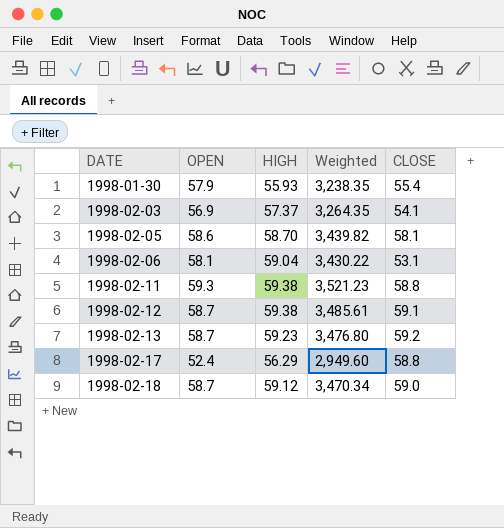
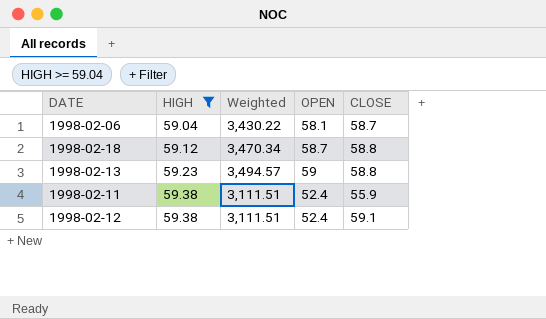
filter: none -> HIGH >= 59.04
row order: DATE ascending -> HIGH ascending
column OPEN | position: 2 -> 4
1998-02-06 | CLOSE: 53.1 -> 58.7
1998-02-18 | CLOSE: 59.0 -> 58.8
1998-02-13 | Weighted: 3,476.80 -> 3,494.57
1998-02-13 | OPEN: 58.7 -> 59
1998-02-13 | CLOSE: 59.2 -> 58.8
1998-02-11 | Weighted: 3,521.23 -> 3,111.51
1998-02-11 | OPEN: 59.3 -> 52.4
1998-02-11 | CLOSE: 58.8 -> 55.9
1998-02-12 | Weighted: 3,485.61 -> 3,111.51
1998-02-12 | OPEN: 58.7 -> 52.4

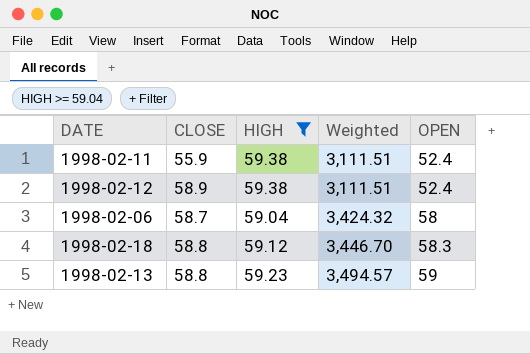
row order: HIGH ascending -> Weighted ascending
column CLOSE | position: 5 -> 2
1998-02-12 | CLOSE: 59.1 -> 58.9
1998-02-06 | Weighted: 3,430.22 -> 3,424.32
1998-02-06 | OPEN: 58.1 -> 58
1998-02-18 | Weighted: 3,470.34 -> 3,446.70
1998-02-18 | OPEN: 58.7 -> 58.3

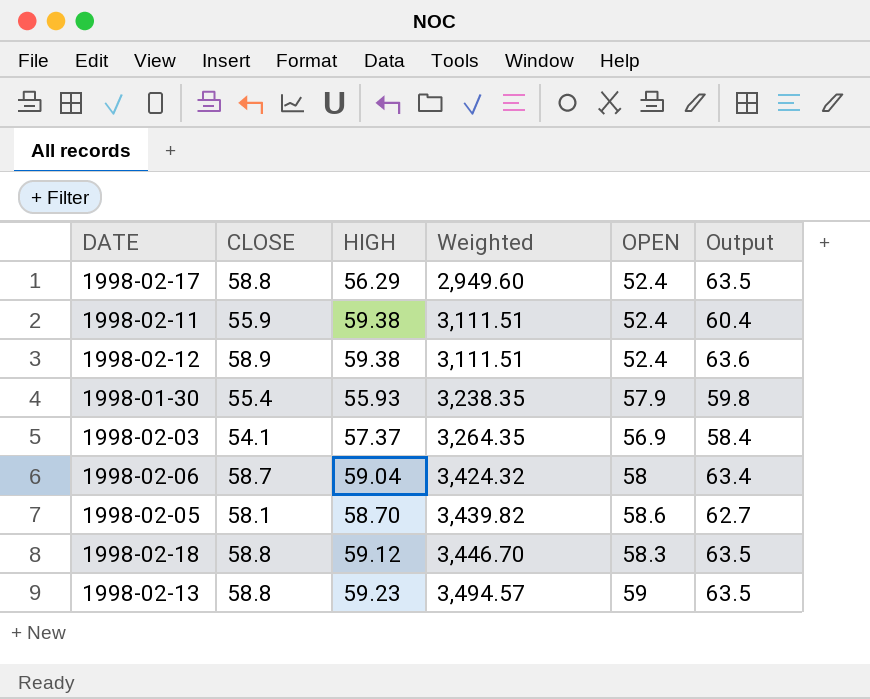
filter: HIGH >= 59.04 -> none
column Output | formula: none -> [CLOSE] * 1.08

